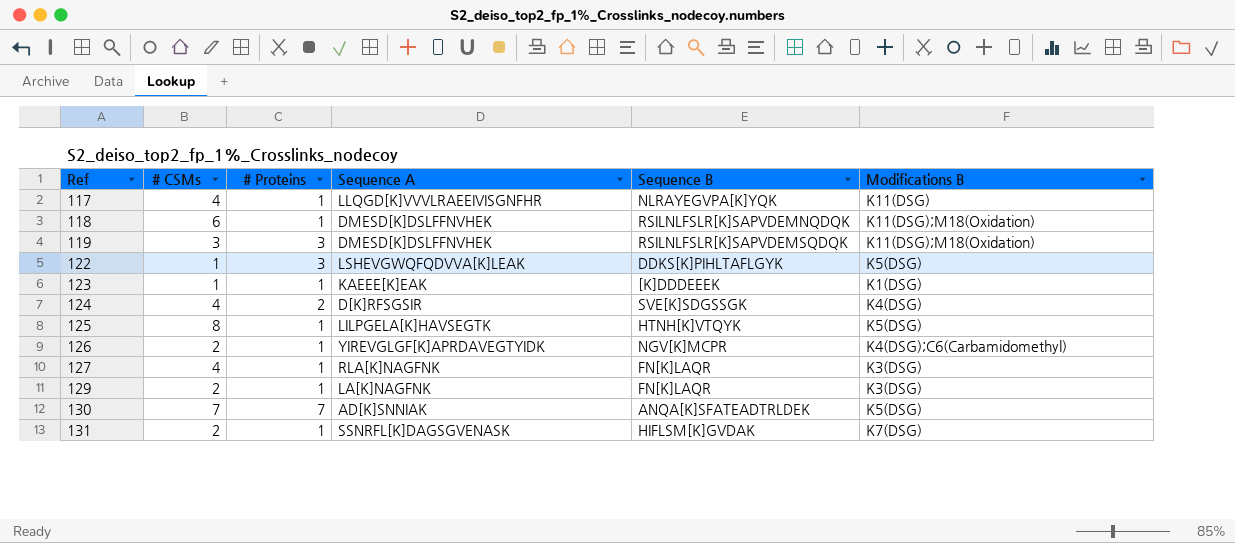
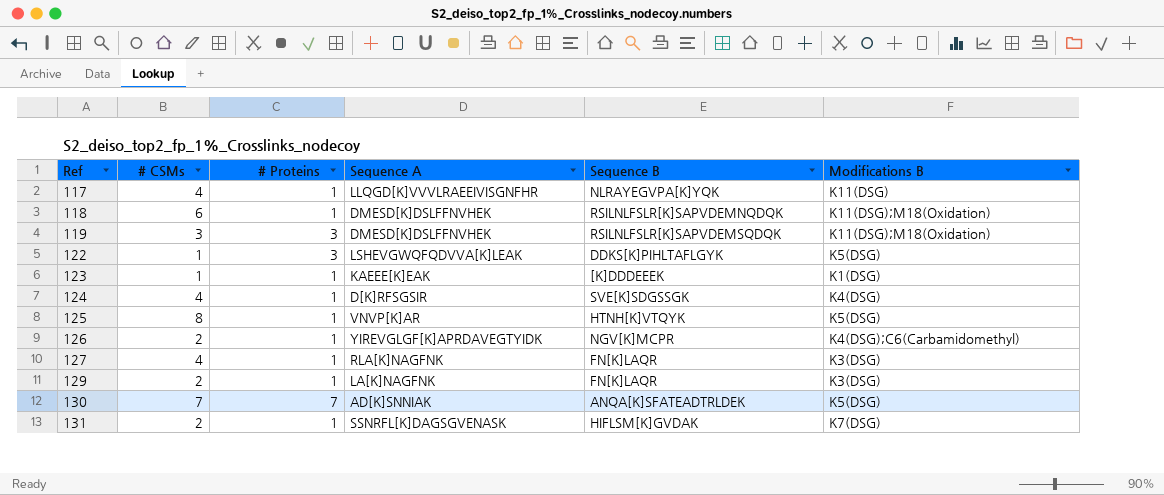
124 | # Proteins: 2 -> 1
125 | Sequence A: LILPGELA[K]HAVSEGTK -> VNVP[K]AR

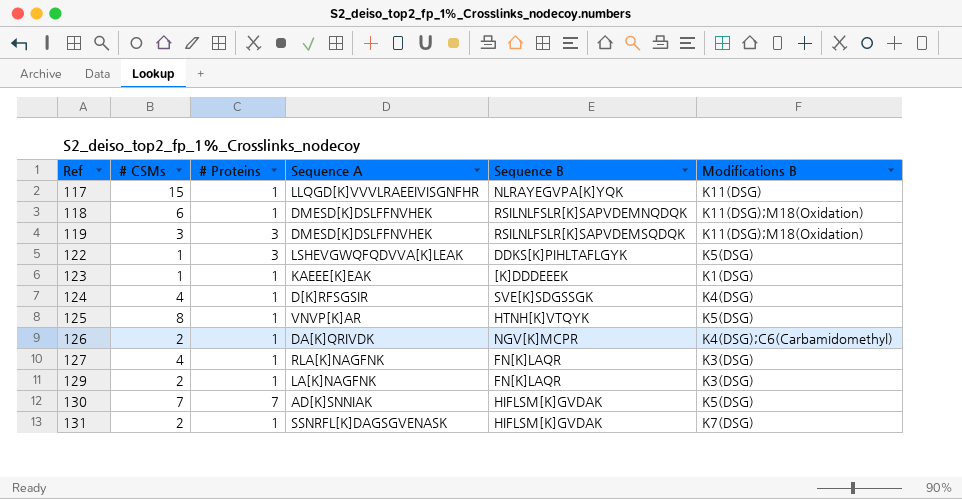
117 | # CSMs: 4 -> 15
126 | Sequence A: YIREVGLGF[K]APRDAVEGTYIDK -> DA[K]QRIVDK
130 | Sequence B: ANQA[K]SFATEADTRLDEK -> HIFLSM[K]GVDAK

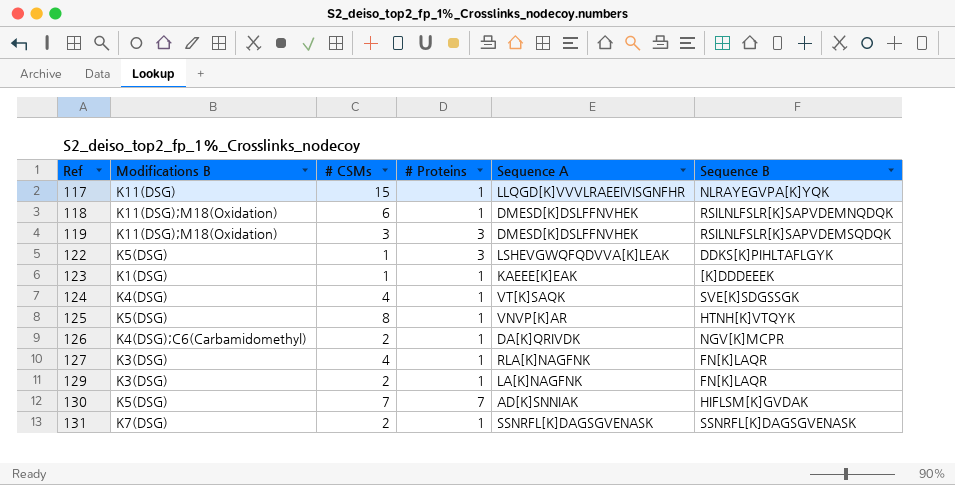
column Modifications B | position: 6 -> 2
124 | Sequence A: D[K]RFSGSIR -> VT[K]SAQK
131 | Sequence B: HIFLSM[K]GVDAK -> SSNRFL[K]DAGSGVENASK

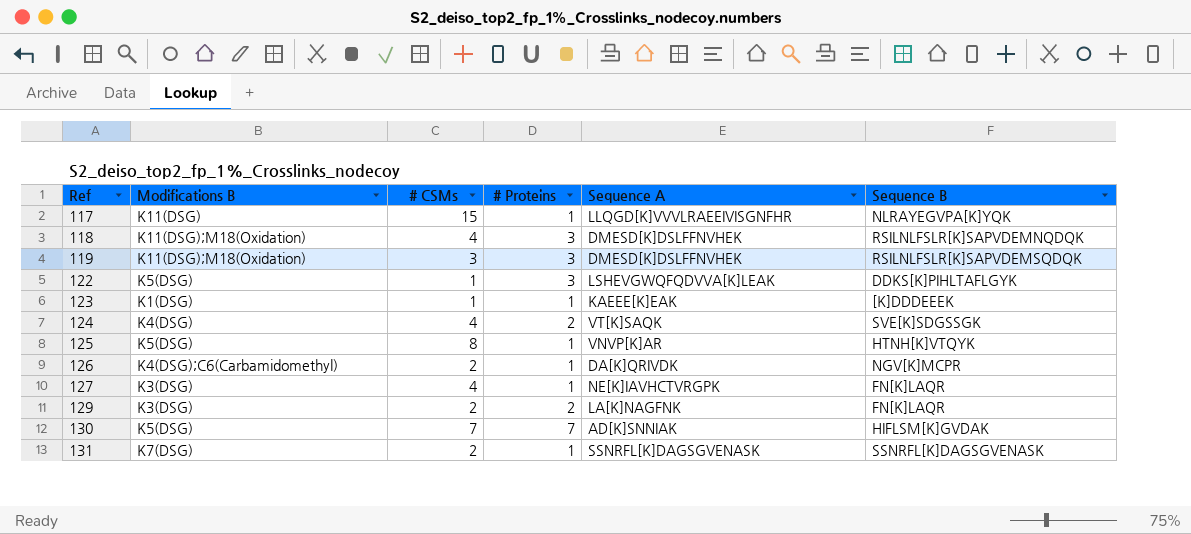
118 | # CSMs: 6 -> 4
118 | # Proteins: 1 -> 3
124 | # Proteins: 1 -> 2
127 | Sequence A: RLA[K]NAGFNK -> NE[K]IAVHCTVRGPK
129 | # Proteins: 1 -> 2

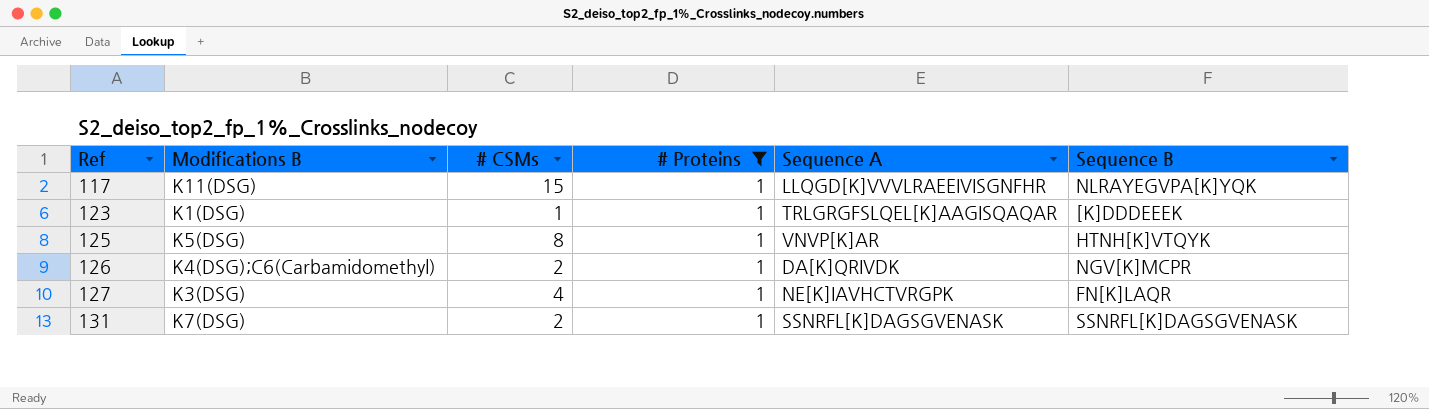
filter: none -> # Proteins = 1
123 | Sequence A: KAEEE[K]EAK -> TRLGRGFSLQEL[K]AAGISQAQAR

